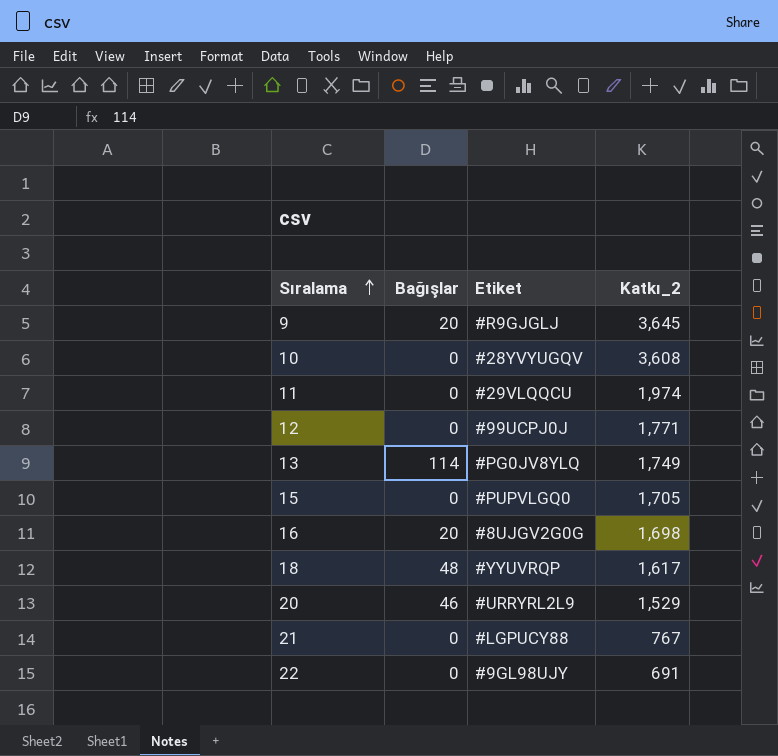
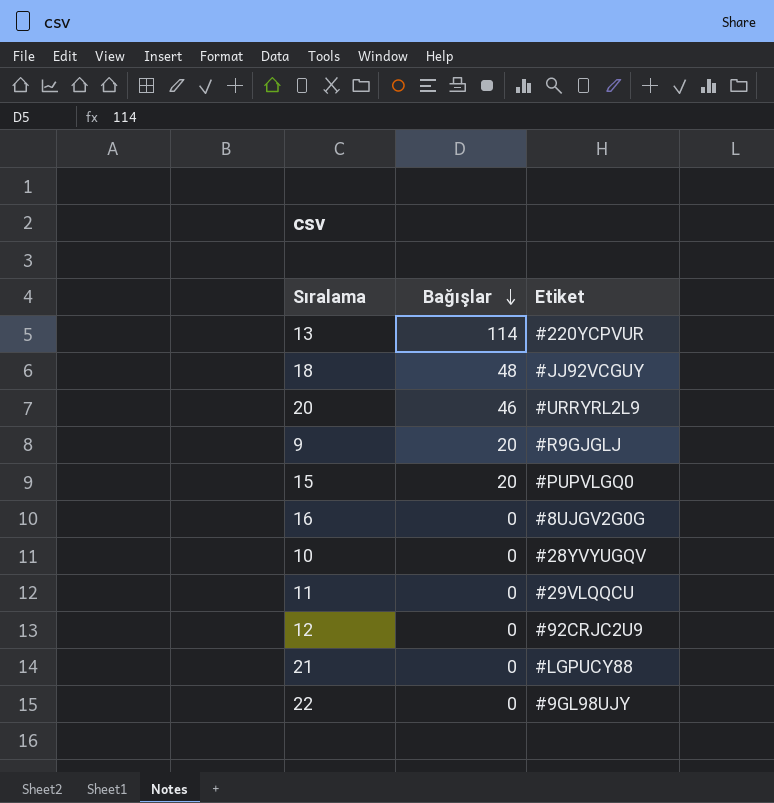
row order: Sıralama ascending -> Bağışlar descending
column Katkı_2 | position: 4 -> none
13 | Etiket: #PG0JV8YLQ -> #220YCPVUR
18 | Etiket: #YYUVRQP -> #JJ92VCGUY
15 | Bağışlar: 0 -> 20
16 | Bağışlar: 20 -> 0
12 | Etiket: #99UCPJ0J -> #92CRJC2U9

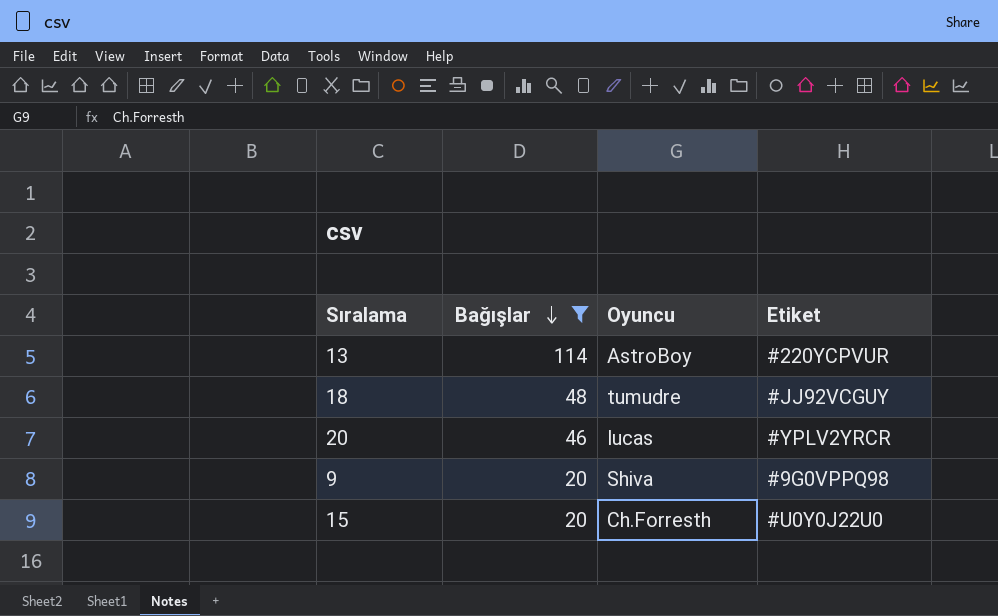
filter: none -> Bağışlar != 0
column Oyuncu | position: none -> 3
20 | Etiket: #URRYRL2L9 -> #YPLV2YRCR
9 | Etiket: #R9GJGLJ -> #9G0VPPQ98
15 | Etiket: #PUPVLGQ0 -> #U0Y0J22U0

